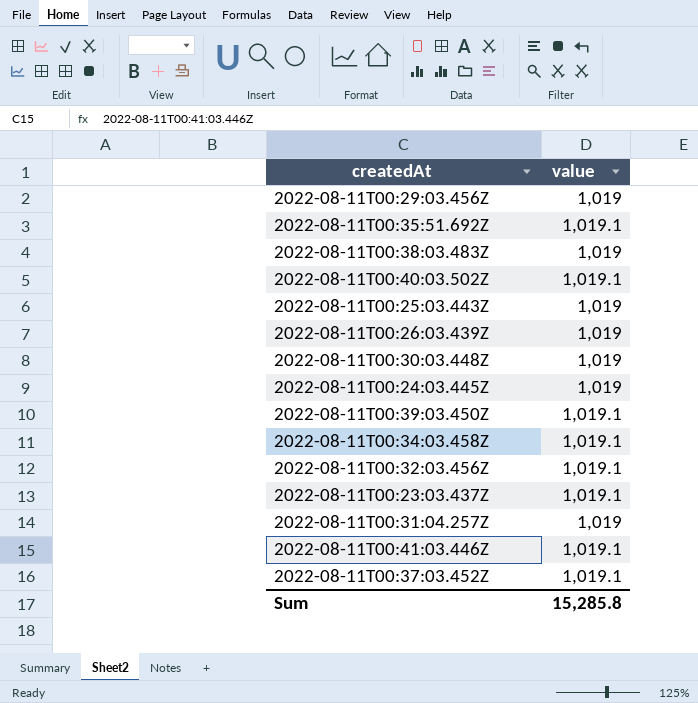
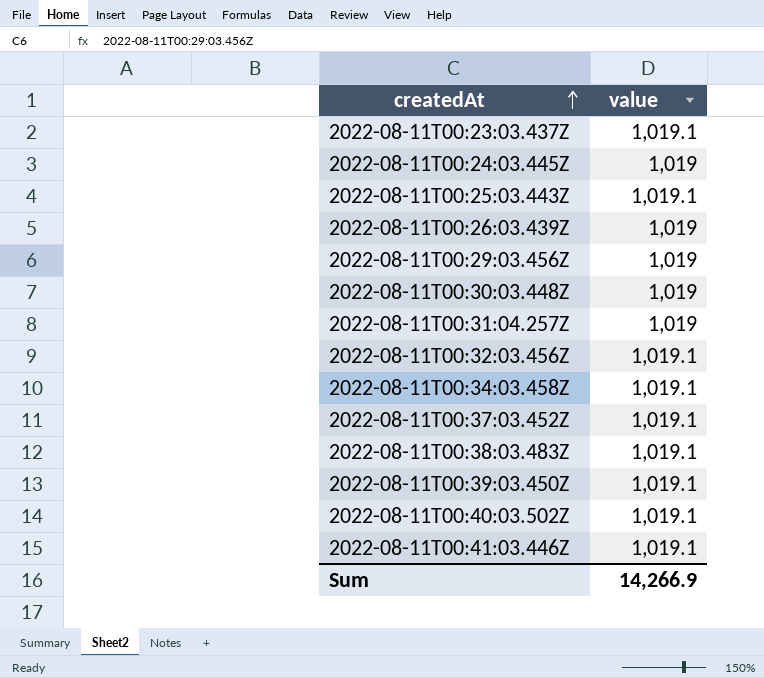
row order: none -> createdAt ascending
row 2022-08-11T00:35:51.692Z: 1,019.1 -> none
2022-08-11T00:25:03.443Z | value: 1,019 -> 1,019.1
2022-08-11T00:38:03.483Z | value: 1,019 -> 1,019.1
Sum | value: 15,285.8 -> 14,266.9

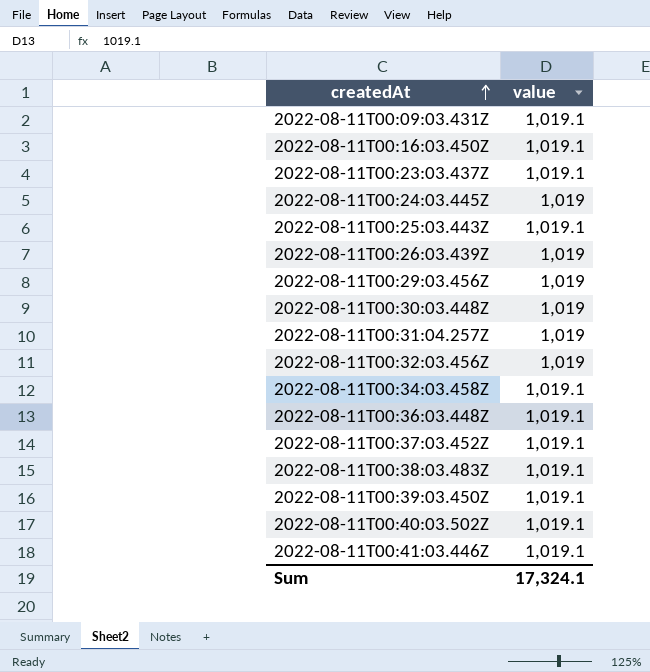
row 2022-08-11T00:09:03.431Z: none -> 1,019.1
row 2022-08-11T00:16:03.450Z: none -> 1,019.1
2022-08-11T00:32:03.456Z | value: 1,019.1 -> 1,019
row 2022-08-11T00:36:03.448Z: none -> 1,019.1
Sum | value: 14,266.9 -> 17,324.1

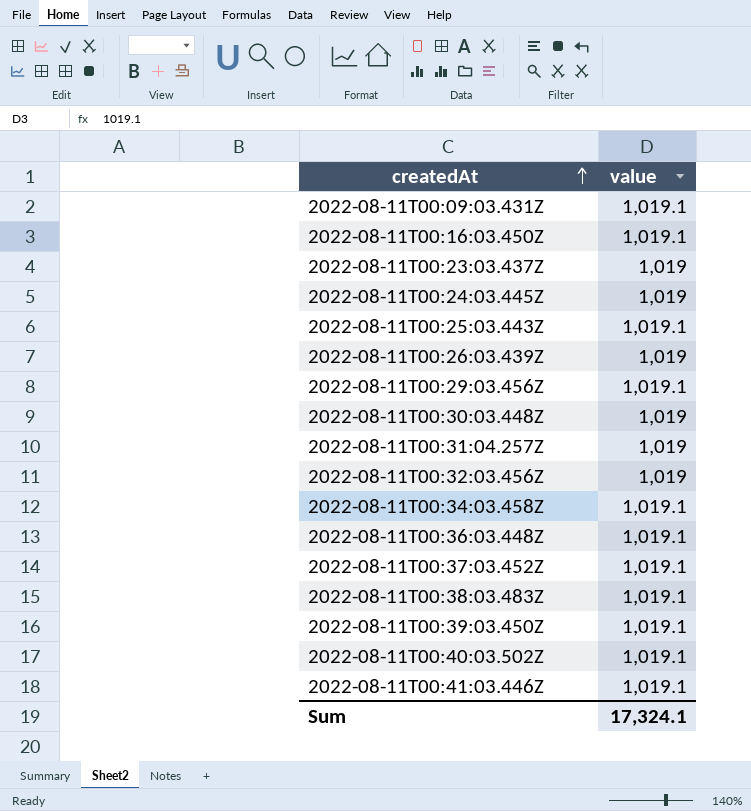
2022-08-11T00:23:03.437Z | value: 1,019.1 -> 1,019
2022-08-11T00:29:03.456Z | value: 1,019 -> 1,019.1

